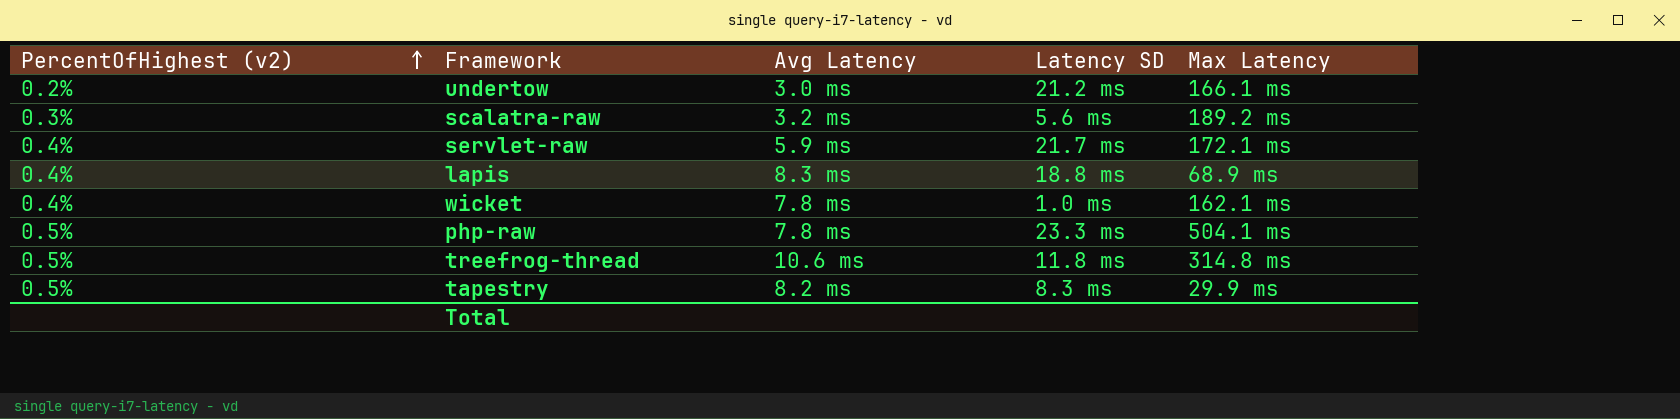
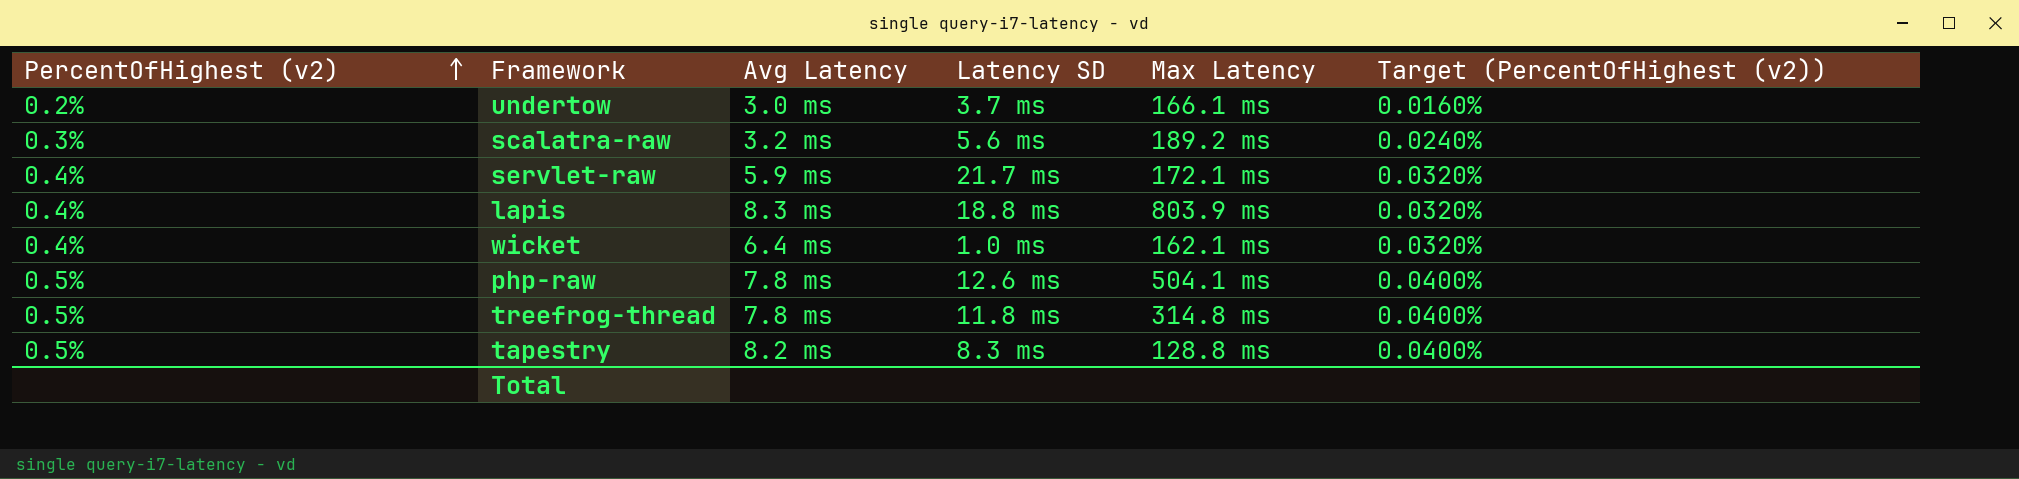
column Target (PercentOfHighest (v2)) | formula: none -> [PercentOfHighest (v2)] * 0.08
undertow | Latency SD: 21.2 ms -> 3.7 ms
lapis | Max Latency: 68.9 ms -> 803.9 ms
wicket | Avg Latency: 7.8 ms -> 6.4 ms
php-raw | Latency SD: 23.3 ms -> 12.6 ms
treefrog-thread | Avg Latency: 10.6 ms -> 7.8 ms
tapestry | Max Latency: 29.9 ms -> 128.8 ms

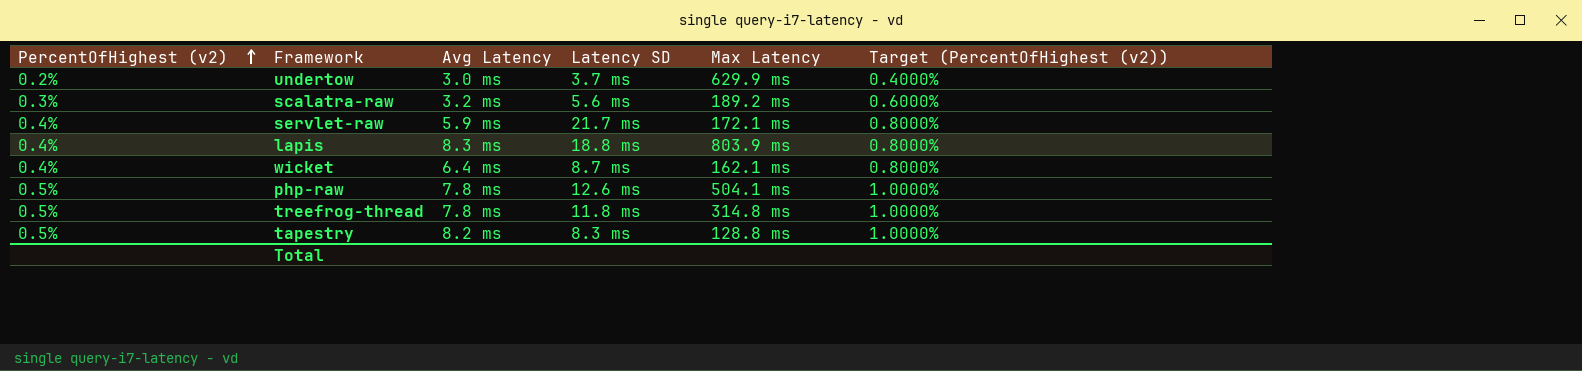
column Target (PercentOfHighest (v2)) | formula: [PercentOfHighest (v2)] * 0.08 -> [PercentOfHighest (v2)] * 2
undertow | Max Latency: 166.1 ms -> 629.9 ms
wicket | Latency SD: 1.0 ms -> 8.7 ms

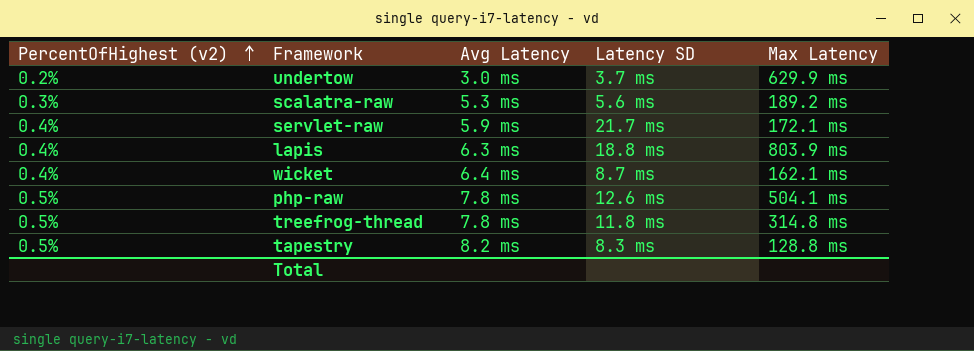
column Target (PercentOfHighest (v2)) | formula: [PercentOfHighest (v2)] * 2 -> none
scalatra-raw | Avg Latency: 3.2 ms -> 5.3 ms
lapis | Avg Latency: 8.3 ms -> 6.3 ms

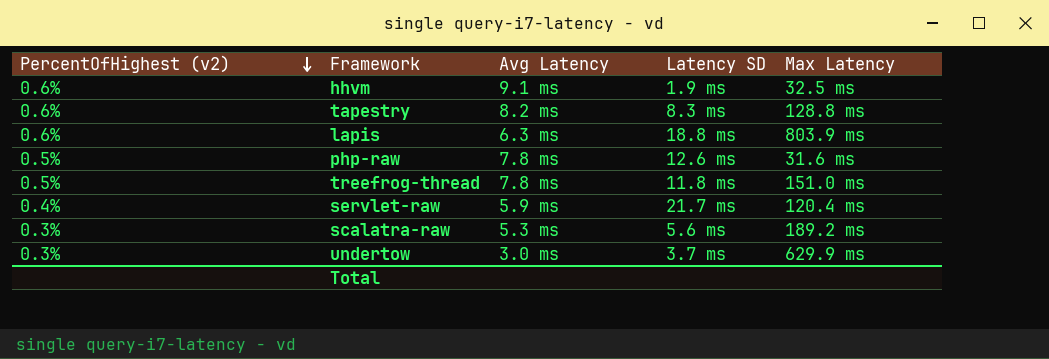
row order: PercentOfHighest (v2) ascending -> PercentOfHighest (v2) descending
row wicket: 0.4% | 6.4 ms | 8.7 ms | 162.1 ms -> none
row hhvm: none -> 0.6% | 9.1 ms | 1.9 ms | 32.5 ms
tapestry | PercentOfHighest (v2): 0.5% -> 0.6%
lapis | PercentOfHighest (v2): 0.4% -> 0.6%
php-raw | Max Latency: 504.1 ms -> 31.6 ms
treefrog-thread | Max Latency: 314.8 ms -> 151.0 ms
servlet-raw | Max Latency: 172.1 ms -> 120.4 ms
undertow | PercentOfHighest (v2): 0.2% -> 0.3%

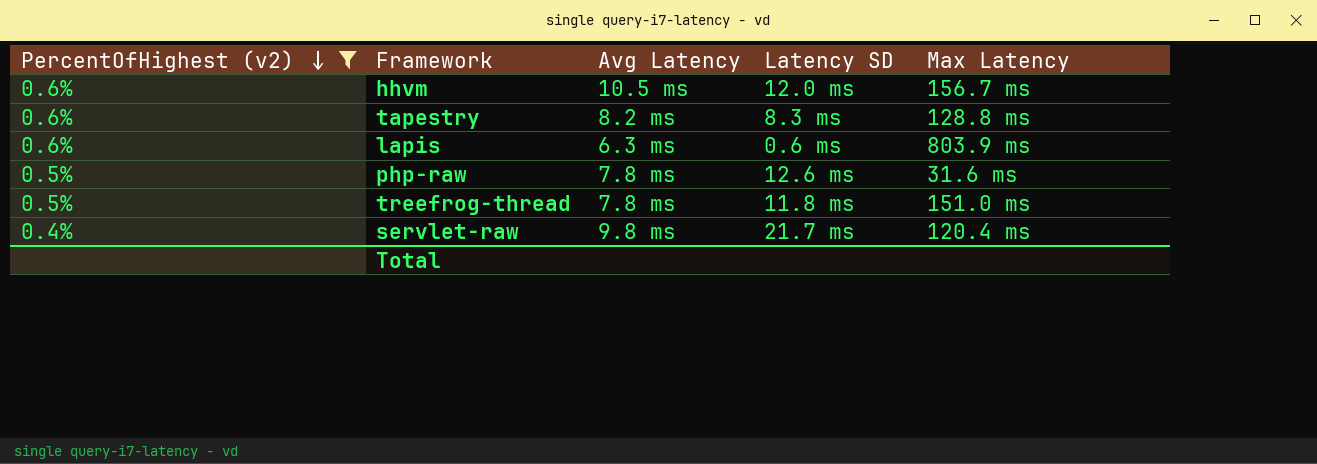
filter: none -> PercentOfHighest (v2) != 0.3%
hhvm | Avg Latency: 9.1 ms -> 10.5 ms
hhvm | Latency SD: 1.9 ms -> 12.0 ms
hhvm | Max Latency: 32.5 ms -> 156.7 ms
lapis | Latency SD: 18.8 ms -> 0.6 ms
servlet-raw | Avg Latency: 5.9 ms -> 9.8 ms

